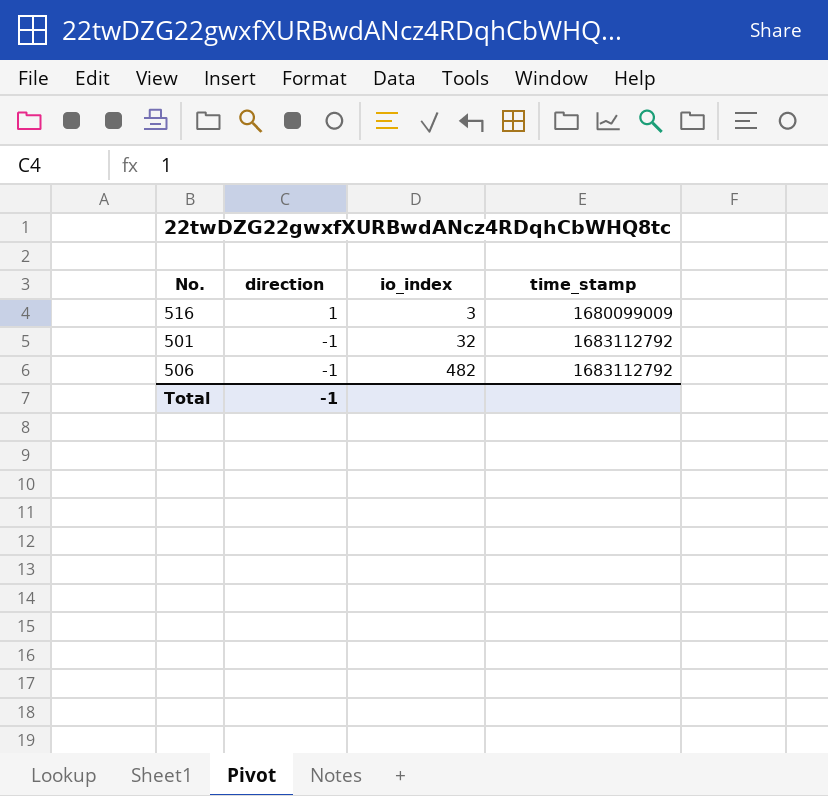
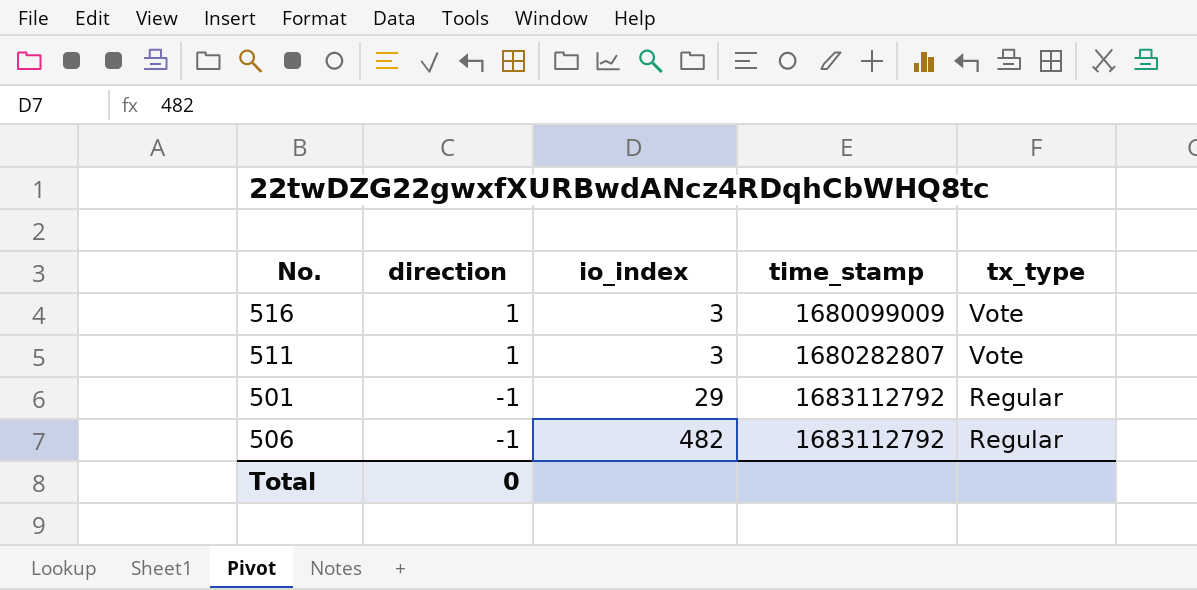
column tx_type | position: none -> 5
row 511: none -> 1 | 3 | 1680282807 | Vote
501 | io_index: 32 -> 29
Total | direction: -1 -> 0

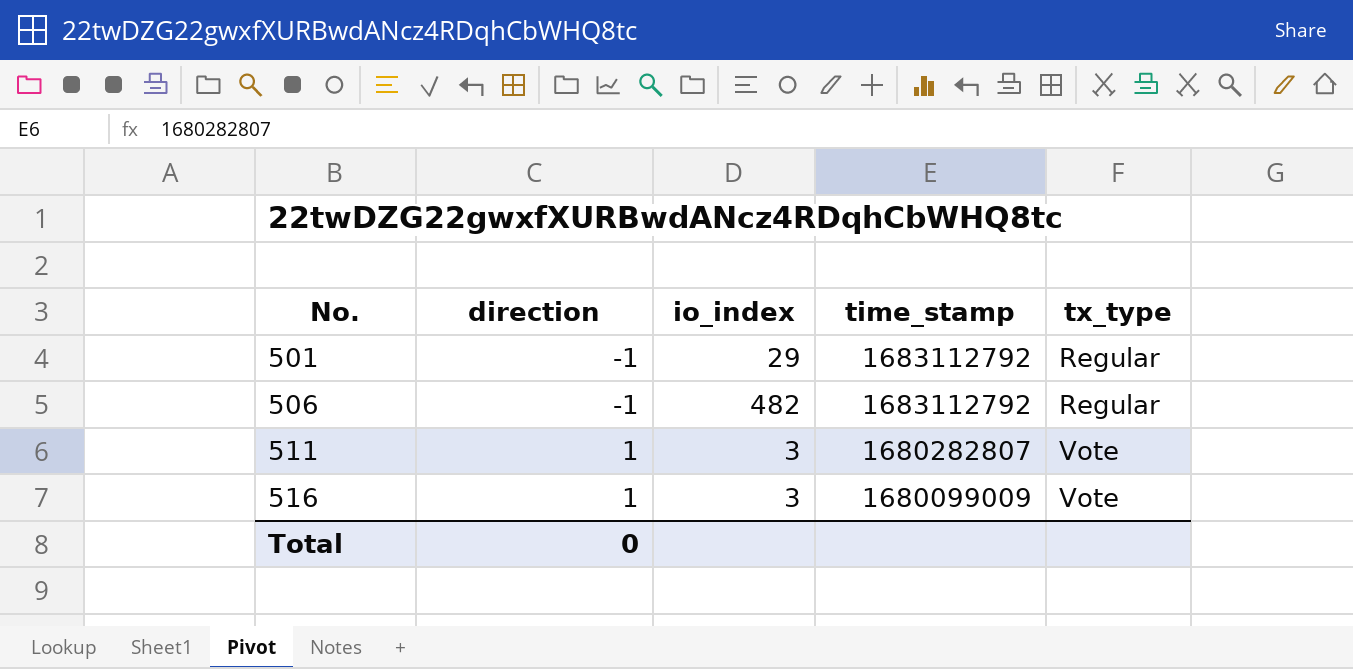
row order: direction descending -> No. ascending

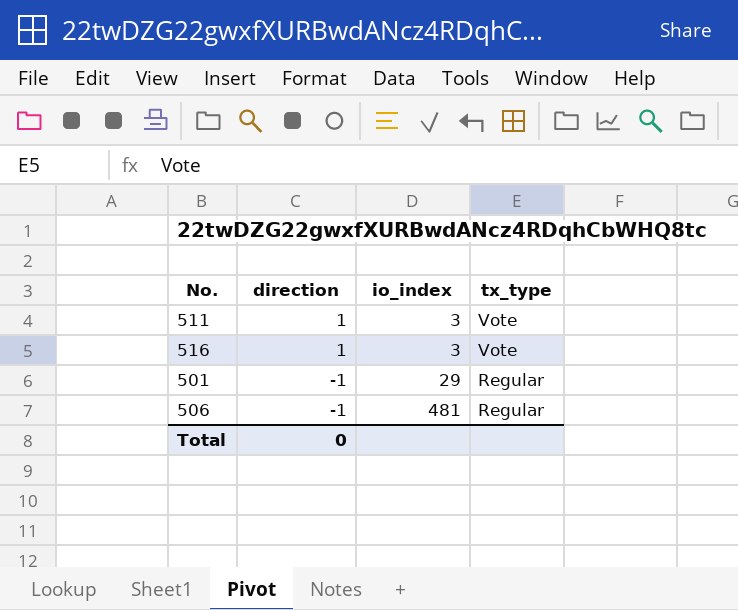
row order: No. ascending -> direction descending
column time_stamp | position: 4 -> none
506 | io_index: 482 -> 481

